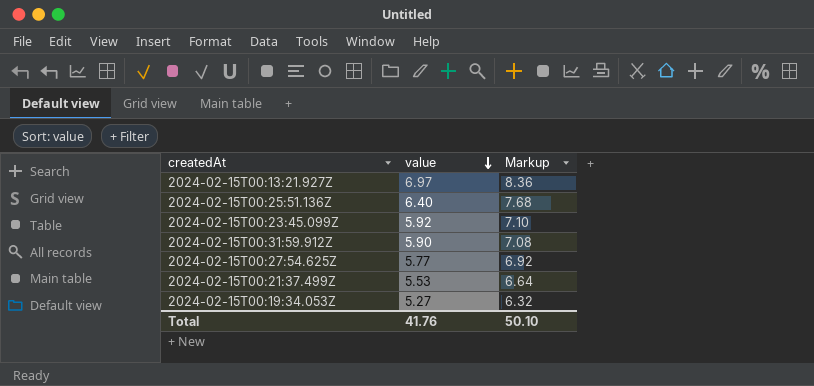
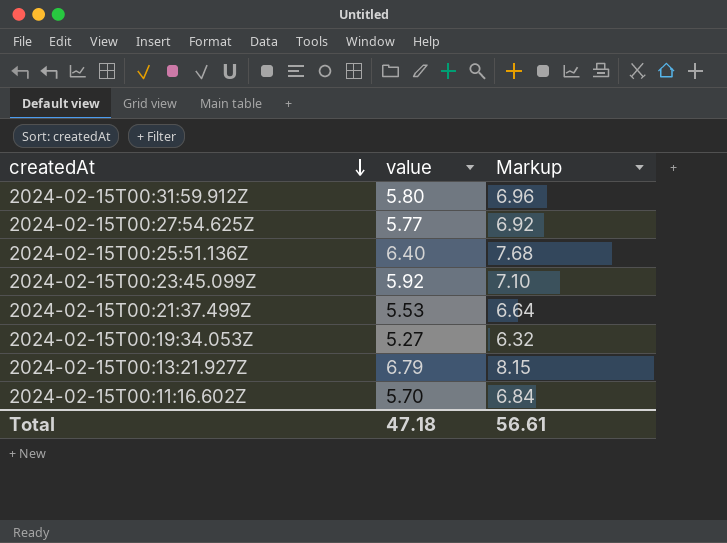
row order: value descending -> createdAt descending
2024-02-15T00:31:59.912Z | value: 5.90 -> 5.80
2024-02-15T00:31:59.912Z | Markup: 7.08 -> 6.96
2024-02-15T00:13:21.927Z | value: 6.97 -> 6.79
2024-02-15T00:13:21.927Z | Markup: 8.36 -> 8.15
row 2024-02-15T00:11:16.602Z: none -> 5.70 | 6.84
Total | value: 41.76 -> 47.18
Total | Markup: 50.10 -> 56.61

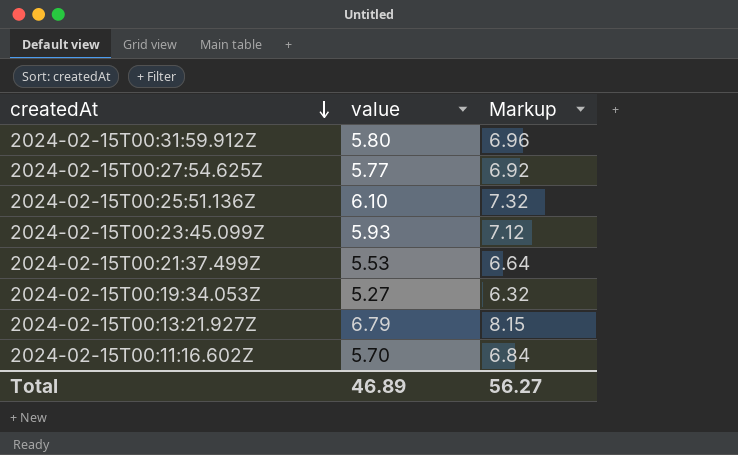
2024-02-15T00:25:51.136Z | value: 6.40 -> 6.10
2024-02-15T00:25:51.136Z | Markup: 7.68 -> 7.32
2024-02-15T00:23:45.099Z | value: 5.92 -> 5.93
2024-02-15T00:23:45.099Z | Markup: 7.10 -> 7.12
Total | value: 47.18 -> 46.89
Total | Markup: 56.61 -> 56.27

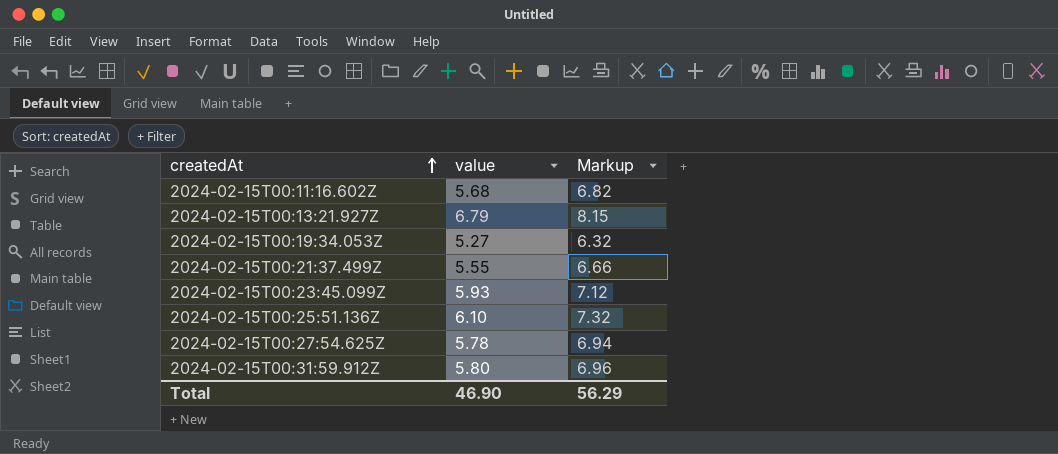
row order: createdAt descending -> createdAt ascending
2024-02-15T00:11:16.602Z | value: 5.70 -> 5.68
2024-02-15T00:11:16.602Z | Markup: 6.84 -> 6.82
2024-02-15T00:21:37.499Z | value: 5.53 -> 5.55
2024-02-15T00:21:37.499Z | Markup: 6.64 -> 6.66
2024-02-15T00:27:54.625Z | value: 5.77 -> 5.78
2024-02-15T00:27:54.625Z | Markup: 6.92 -> 6.94
Total | value: 46.89 -> 46.90
Total | Markup: 56.27 -> 56.29

